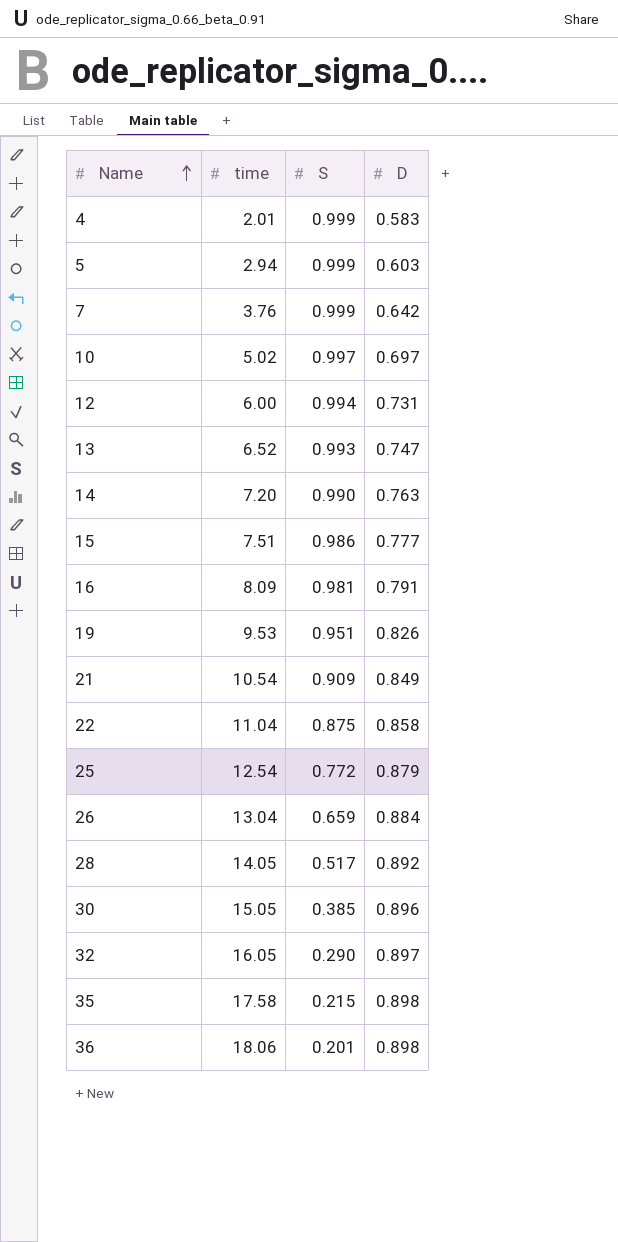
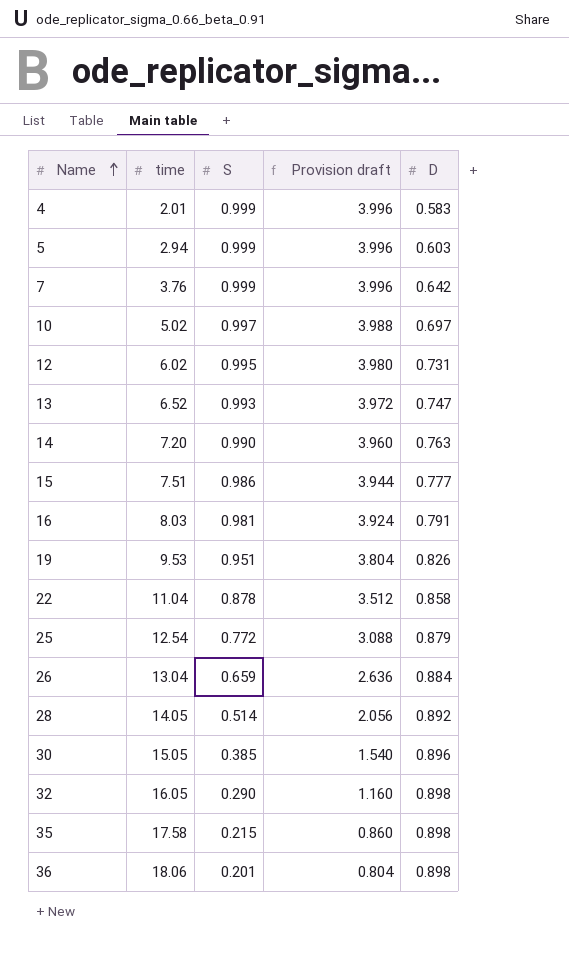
column Provision draft | formula: none -> [S] * 4
row 21: 10.54 | 0.909 | 0.849 -> none
12 | time: 6.00 -> 6.02
12 | S: 0.994 -> 0.995
16 | time: 8.09 -> 8.03
22 | S: 0.875 -> 0.878
28 | S: 0.517 -> 0.514
32 | D: 0.897 -> 0.898

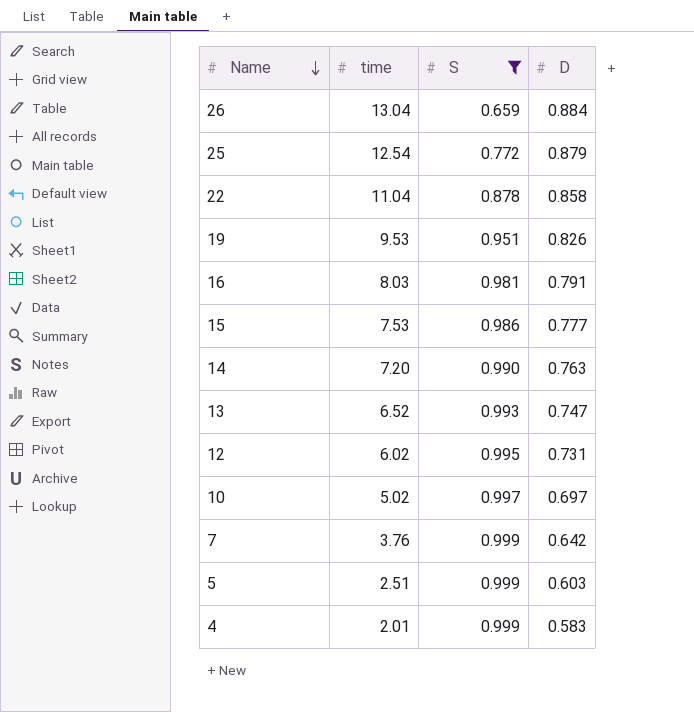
filter: none -> S >= 0.659
row order: Name ascending -> Name descending
column Provision draft | formula: [S] * 4 -> none
15 | time: 7.51 -> 7.53
5 | time: 2.94 -> 2.51

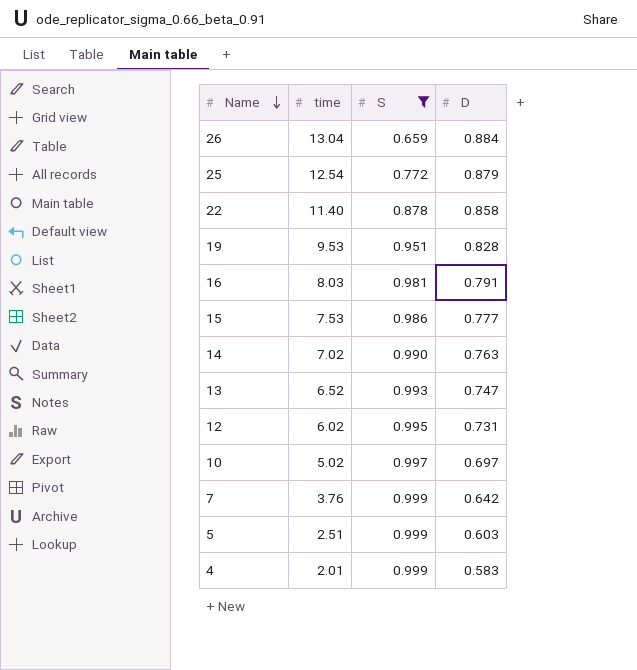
22 | time: 11.04 -> 11.40
19 | D: 0.826 -> 0.828
14 | time: 7.20 -> 7.02

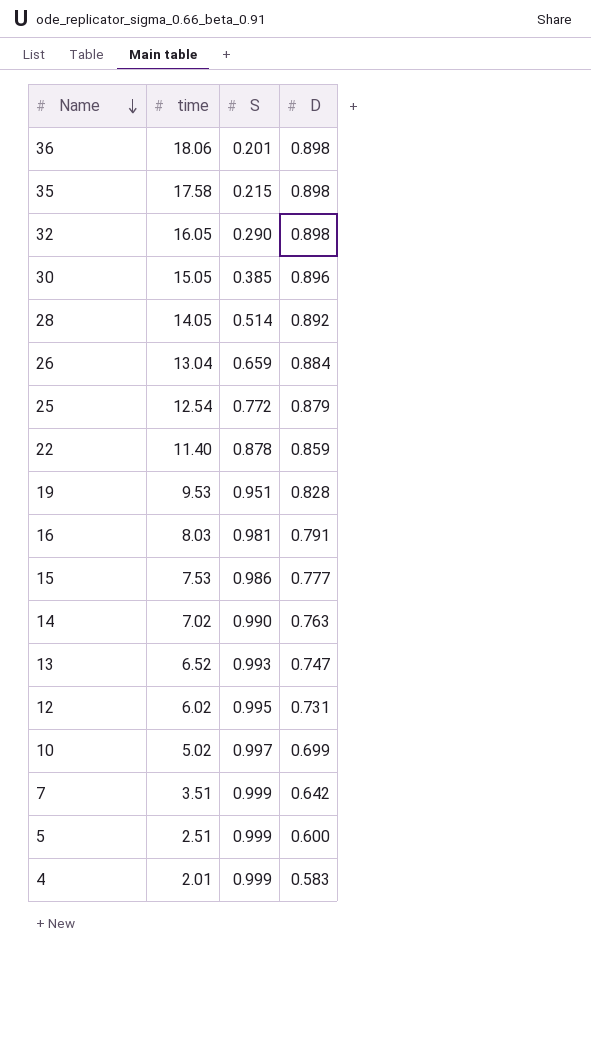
filter: S >= 0.659 -> none
22 | D: 0.858 -> 0.859
10 | D: 0.697 -> 0.699
7 | time: 3.76 -> 3.51
5 | D: 0.603 -> 0.600

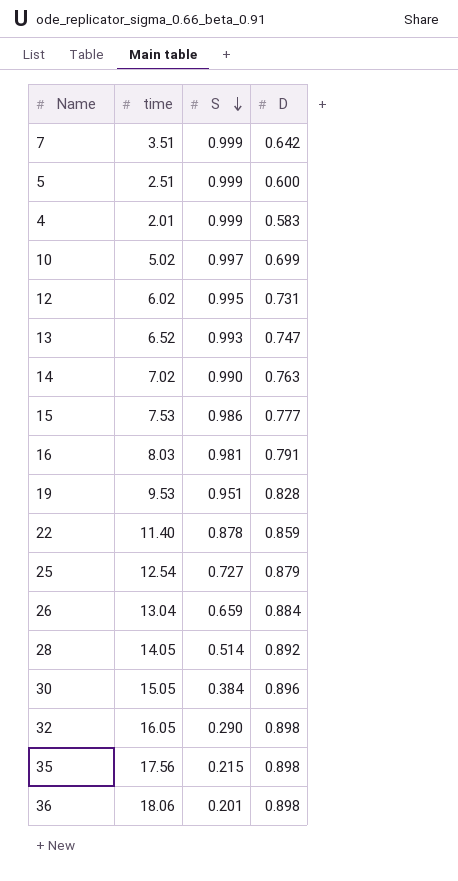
row order: Name descending -> S descending
25 | S: 0.772 -> 0.727
30 | S: 0.385 -> 0.384
35 | time: 17.58 -> 17.56

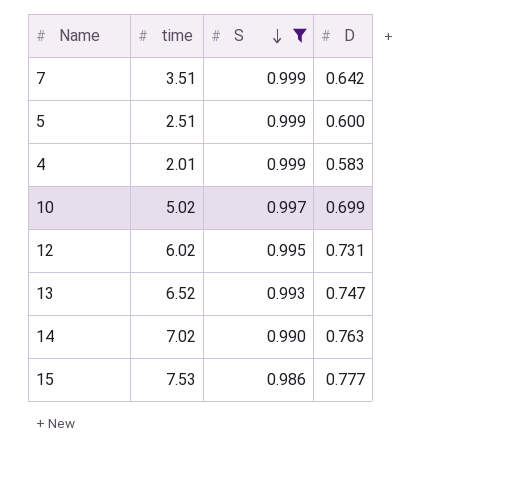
filter: none -> S >= 0.986

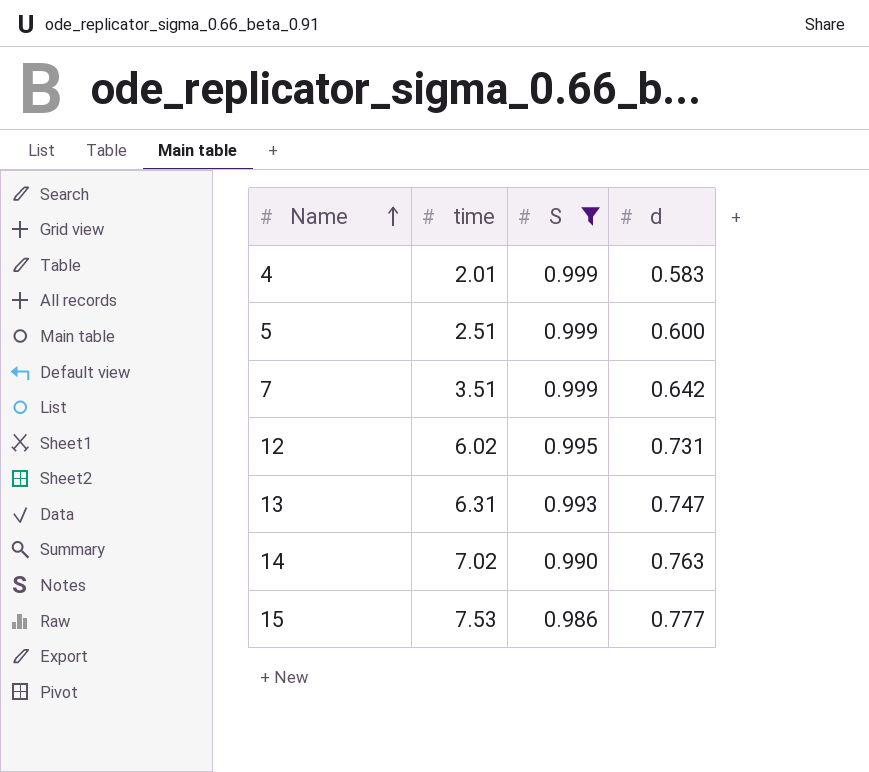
row order: S descending -> Name ascending
column name: D -> d
row 10: 5.02 | 0.997 | 0.699 -> none
13 | time: 6.52 -> 6.31

